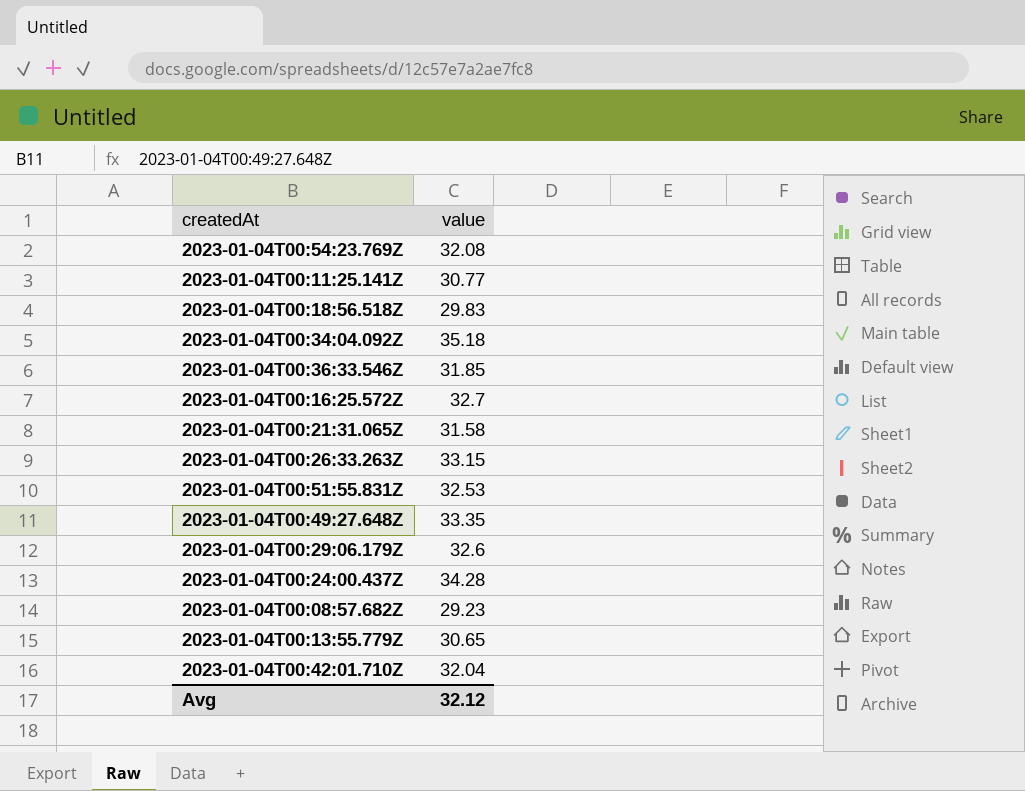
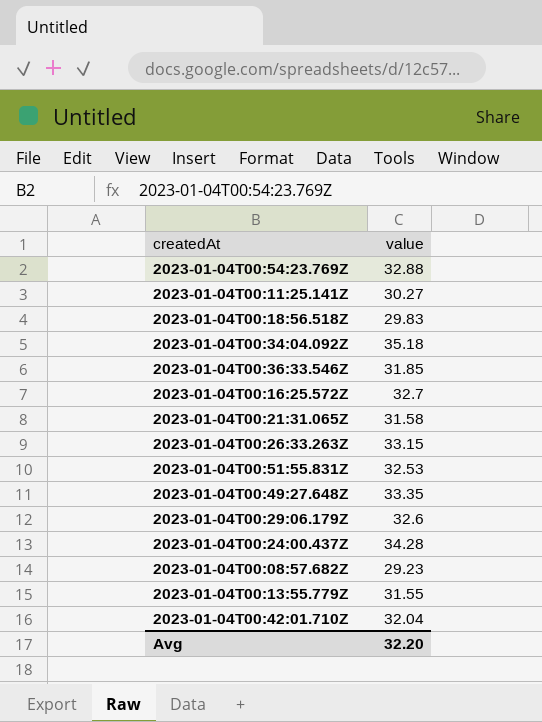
2023-01-04T00:54:23.769Z | value: 32.08 -> 32.88
2023-01-04T00:11:25.141Z | value: 30.77 -> 30.27
2023-01-04T00:13:55.779Z | value: 30.65 -> 31.55
Avg | value: 32.12 -> 32.20

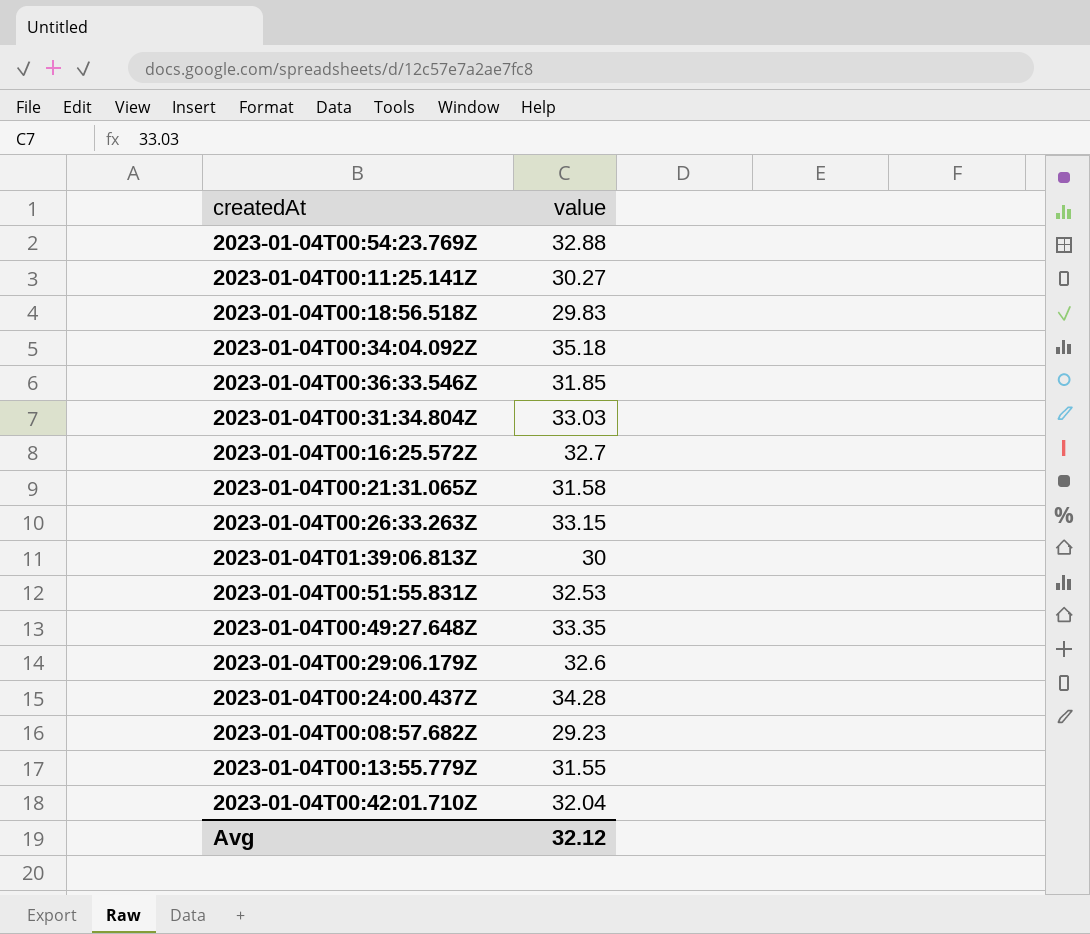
row 2023-01-04T00:31:34.804Z: none -> 33.03
row 2023-01-04T01:39:06.813Z: none -> 30
Avg | value: 32.20 -> 32.12

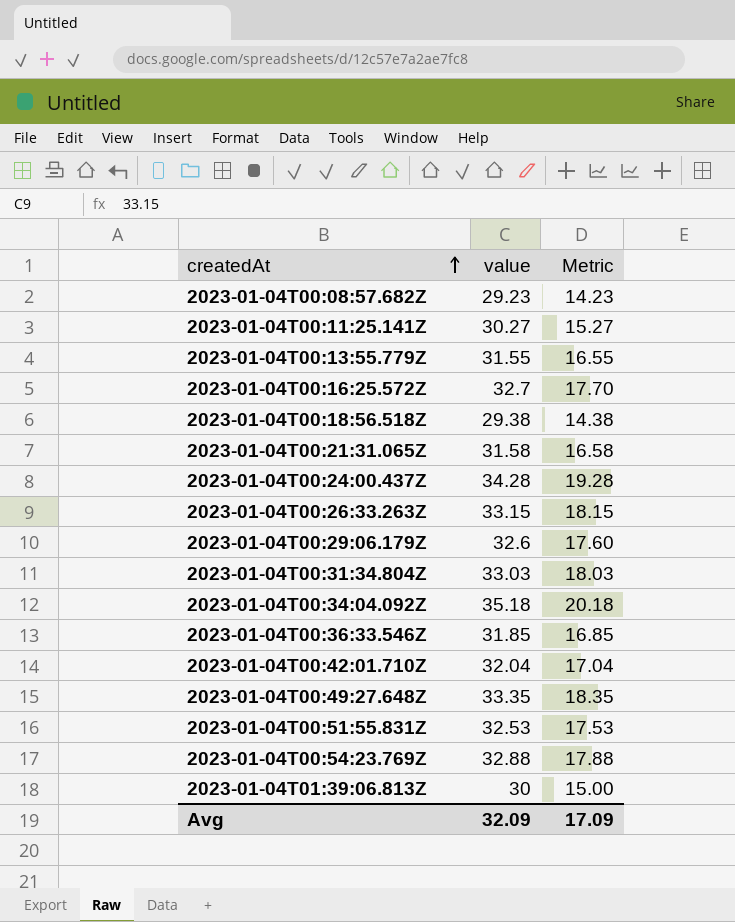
row order: none -> createdAt ascending
column Metric | formula: none -> [value] - 15
2023-01-04T00:18:56.518Z | value: 29.83 -> 29.38
Avg | value: 32.12 -> 32.09

